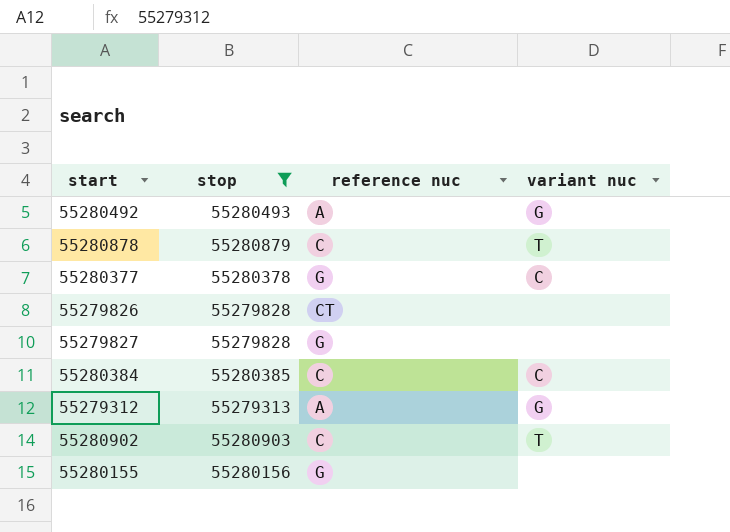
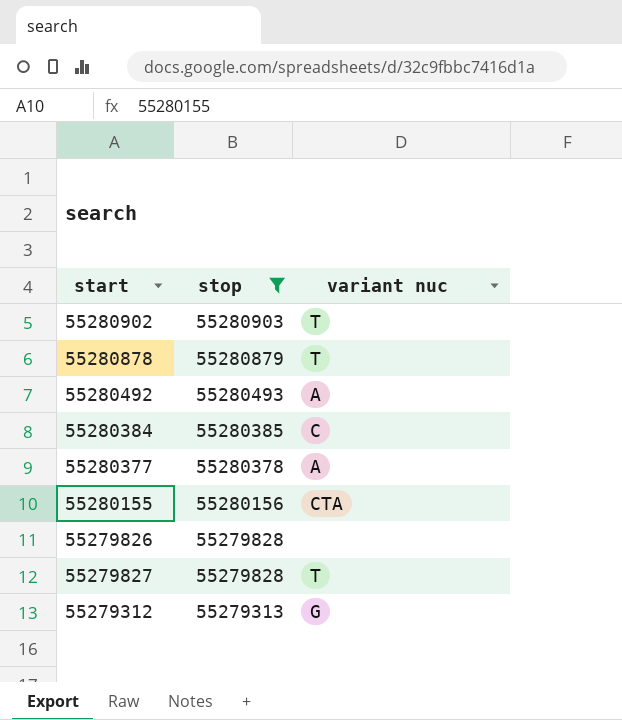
row order: none -> stop descending
column reference nuc | position: 3 -> none
55280492 | variant nuc: G -> A
55280377 | variant nuc: C -> A
55280155 | variant nuc: none -> CTA
55279827 | variant nuc: none -> T

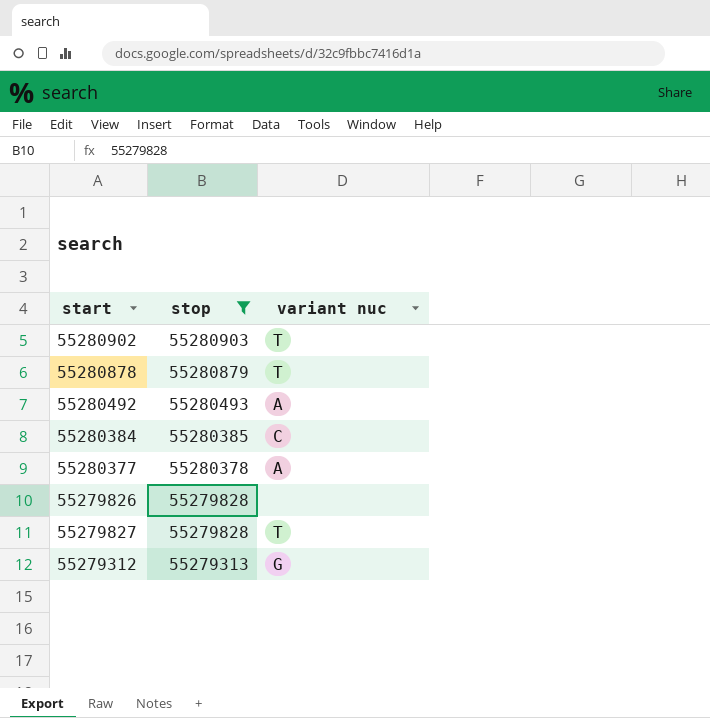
row 55280155: 55280156 | CTA -> none

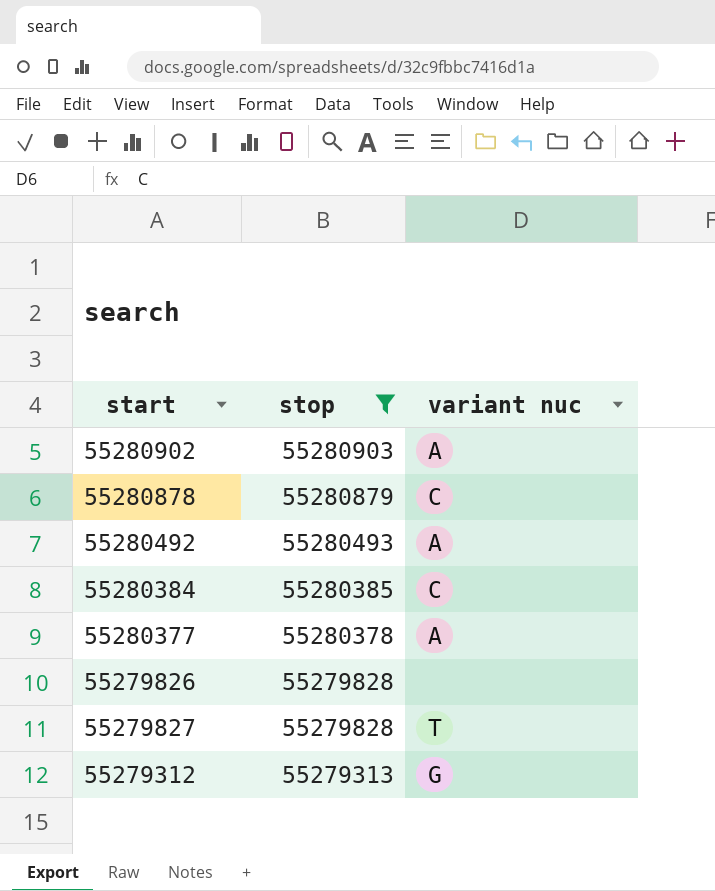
55280902 | variant nuc: T -> A
55280878 | variant nuc: T -> C

